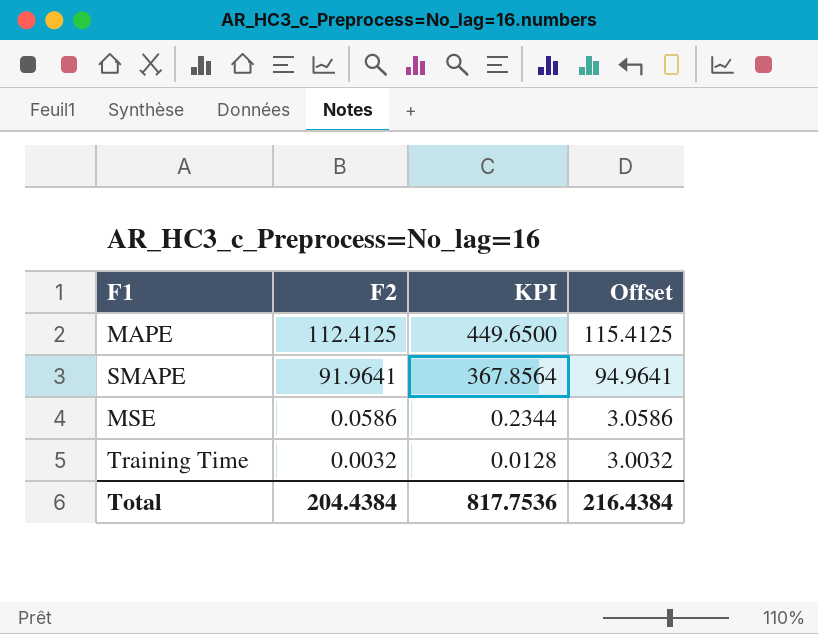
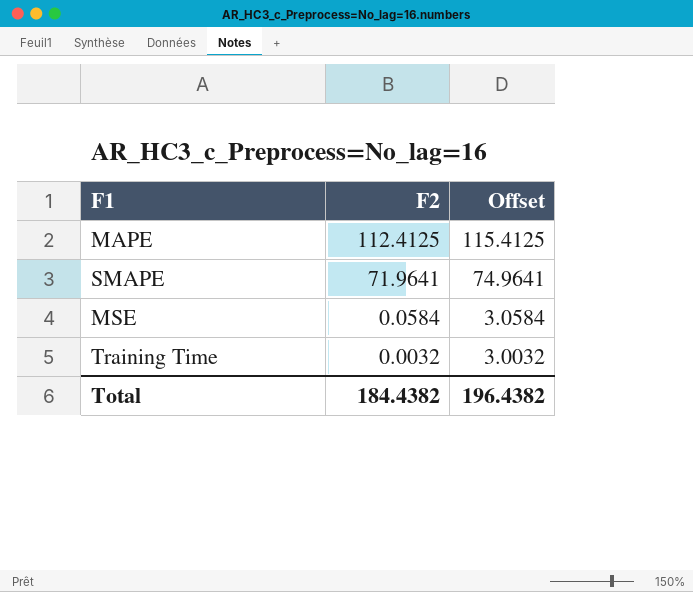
column KPI | formula: [F2] * 4 -> none
SMAPE | F2: 91.9641 -> 71.9641
SMAPE | Offset: 94.9641 -> 74.9641
MSE | F2: 0.0586 -> 0.0584
MSE | Offset: 3.0586 -> 3.0584
Total | F2: 204.4384 -> 184.4382
Total | Offset: 216.4384 -> 196.4382

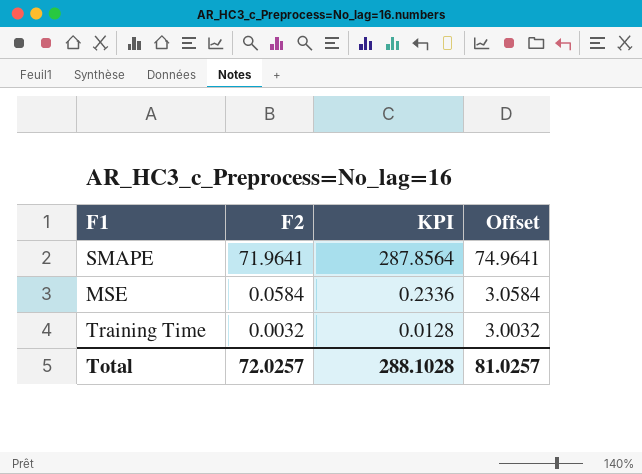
column KPI | formula: none -> [F2] * 4
row MAPE: 112.4125 | 115.4125 -> none
Total | F2: 184.4382 -> 72.0257
Total | Offset: 196.4382 -> 81.0257

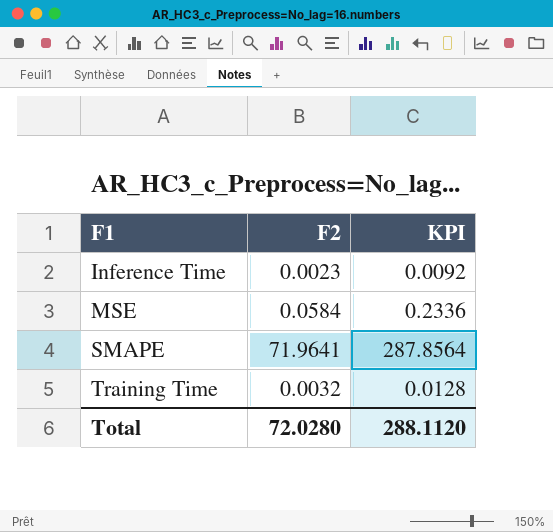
row order: F2 descending -> F1 ascending
column Offset | formula: [F2] + 3 -> none
row Inference Time: none -> 0.0023 | 0.0092
Total | F2: 72.0257 -> 72.0280
Total | KPI: 288.1028 -> 288.1120

